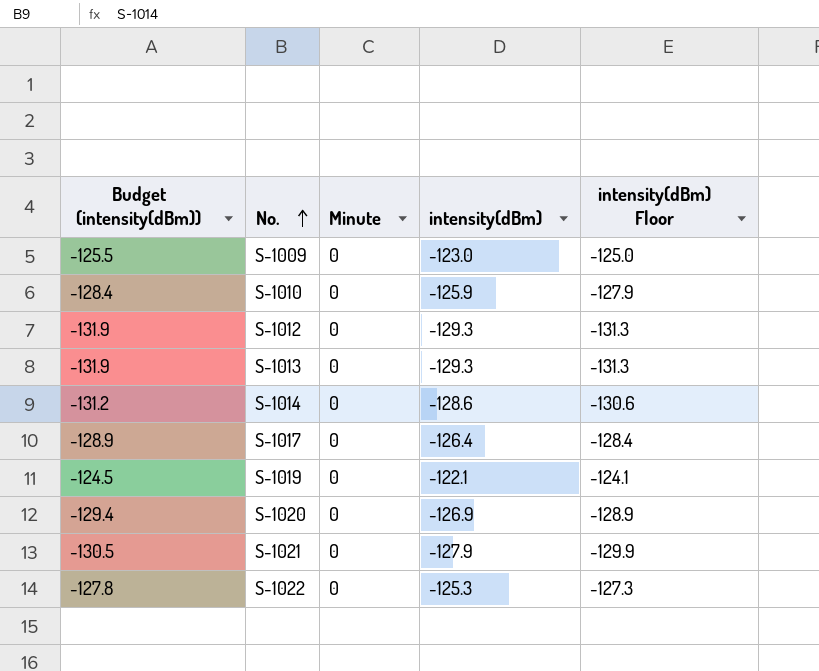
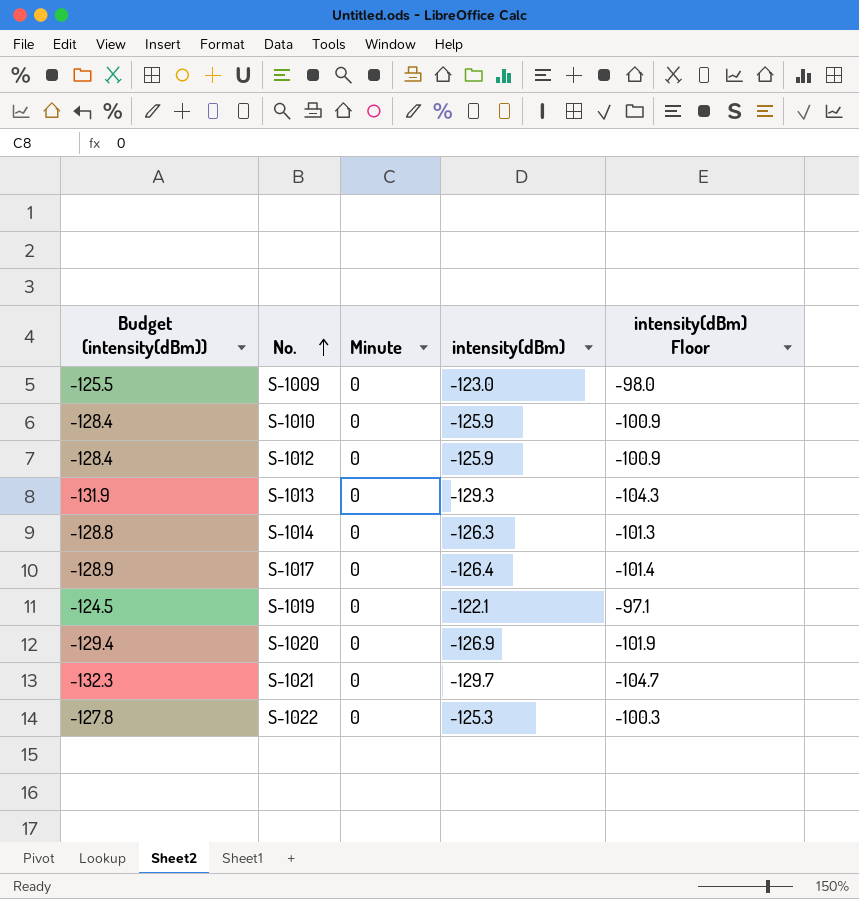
column intensity(dBm) Floor | formula: [intensity(dBm)] - 2 -> [intensity(dBm)] + 25
S-1012 | Budget (intensity(dBm)): -131.9 -> -128.4
S-1012 | intensity(dBm): -129.3 -> -125.9
S-1014 | Budget (intensity(dBm)): -131.2 -> -128.8
S-1014 | intensity(dBm): -128.6 -> -126.3
S-1021 | Budget (intensity(dBm)): -130.5 -> -132.3
S-1021 | intensity(dBm): -127.9 -> -129.7

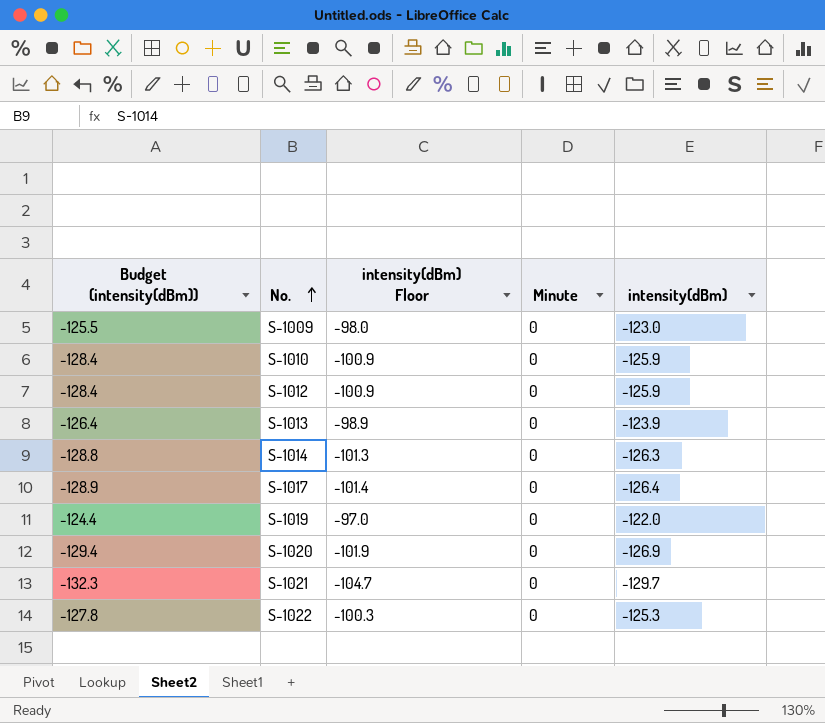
column intensity(dBm) Floor | position: 5 -> 3
S-1013 | Budget (intensity(dBm)): -131.9 -> -126.4
S-1013 | intensity(dBm) Floor: -104.3 -> -98.9
S-1013 | intensity(dBm): -129.3 -> -123.9
S-1019 | Budget (intensity(dBm)): -124.5 -> -124.4
S-1019 | intensity(dBm) Floor: -97.1 -> -97.0
S-1019 | intensity(dBm): -122.1 -> -122.0

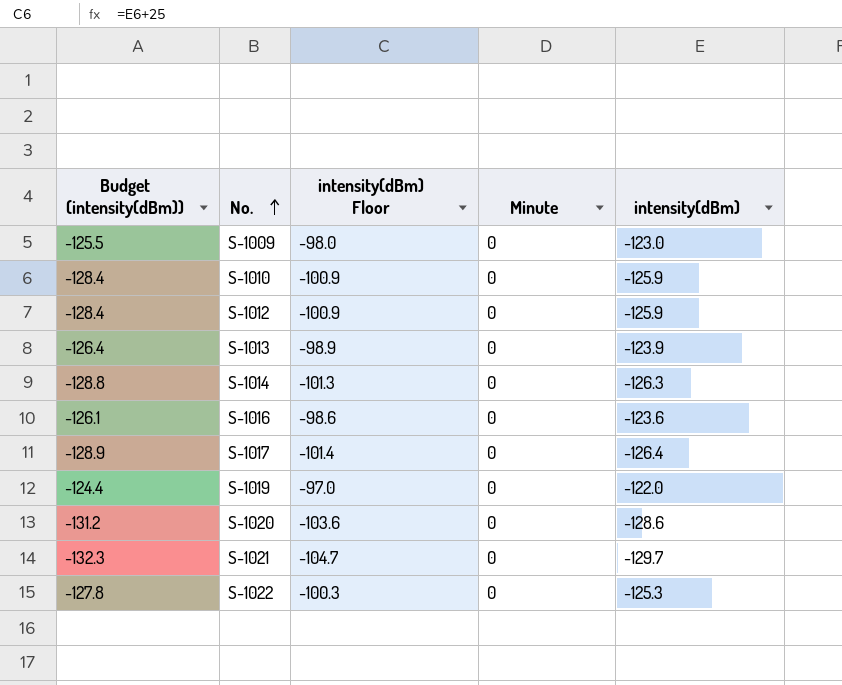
row S-1016: none -> -126.1 | -98.6 | 0 | -123.6
S-1020 | Budget (intensity(dBm)): -129.4 -> -131.2
S-1020 | intensity(dBm) Floor: -101.9 -> -103.6
S-1020 | intensity(dBm): -126.9 -> -128.6

